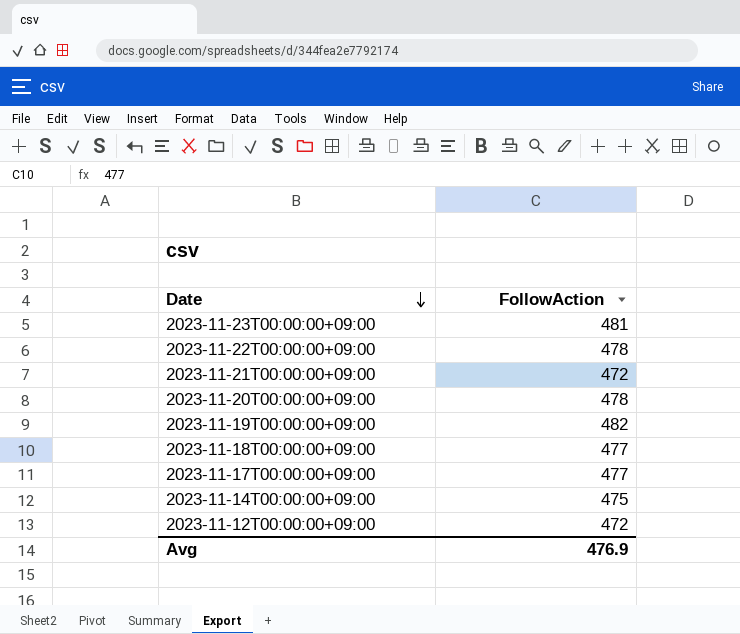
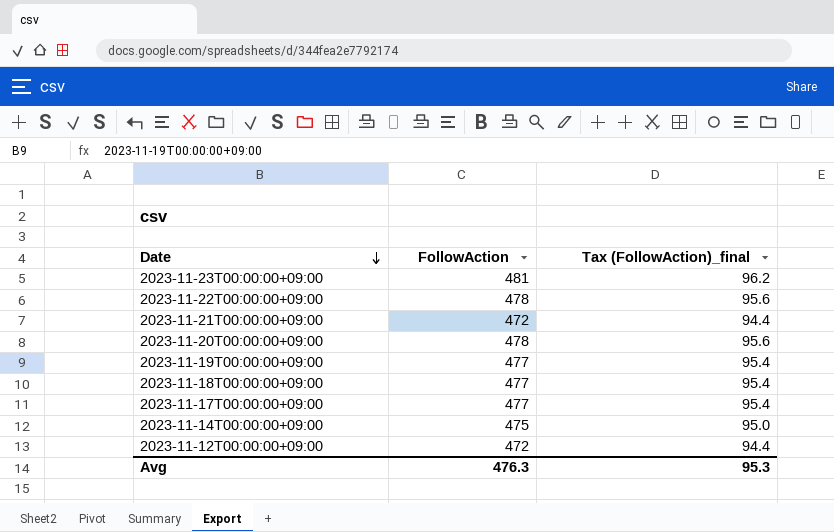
column Tax (FollowAction)_final | formula: none -> [FollowAction] * 0.2
2023-11-19T00:00:00+09:00 | FollowAction: 482 -> 477
Avg | FollowAction: 476.9 -> 476.3

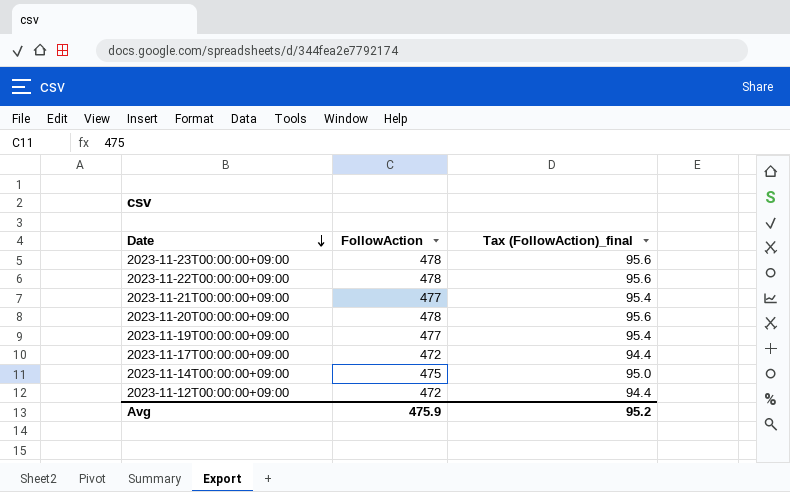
row 2023-11-18T00:00:00+09:00: 477 | 95.4 -> none
2023-11-23T00:00:00+09:00 | FollowAction: 481 -> 478
2023-11-23T00:00:00+09:00 | Tax (FollowAction)_final: 96.2 -> 95.6
2023-11-21T00:00:00+09:00 | FollowAction: 472 -> 477
2023-11-21T00:00:00+09:00 | Tax (FollowAction)_final: 94.4 -> 95.4
2023-11-17T00:00:00+09:00 | FollowAction: 477 -> 472
2023-11-17T00:00:00+09:00 | Tax (FollowAction)_final: 95.4 -> 94.4
Avg | FollowAction: 476.3 -> 475.9
Avg | Tax (FollowAction)_final: 95.3 -> 95.2

